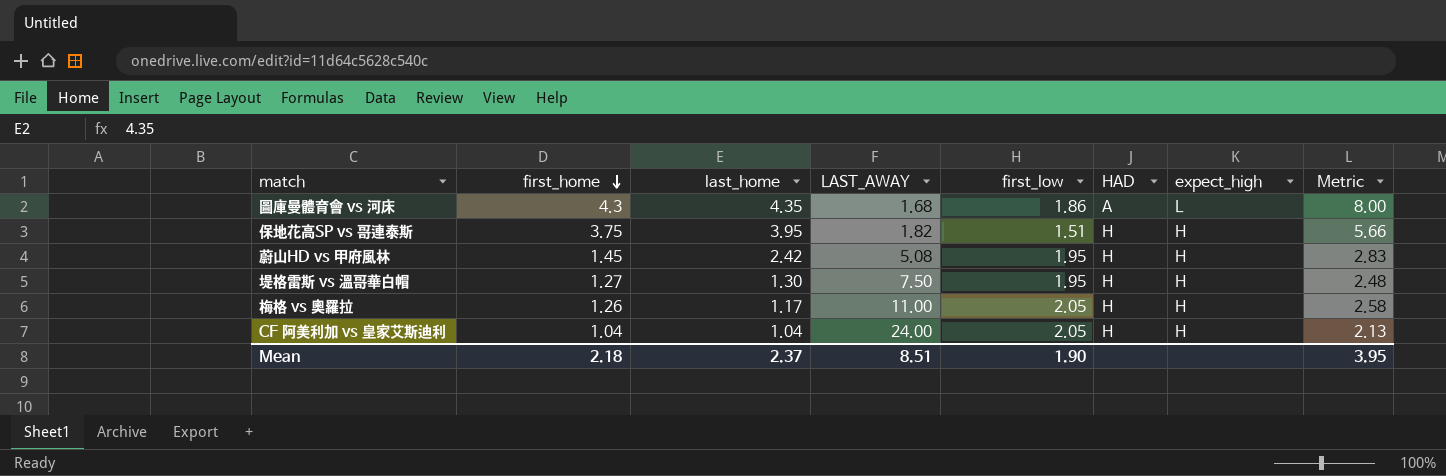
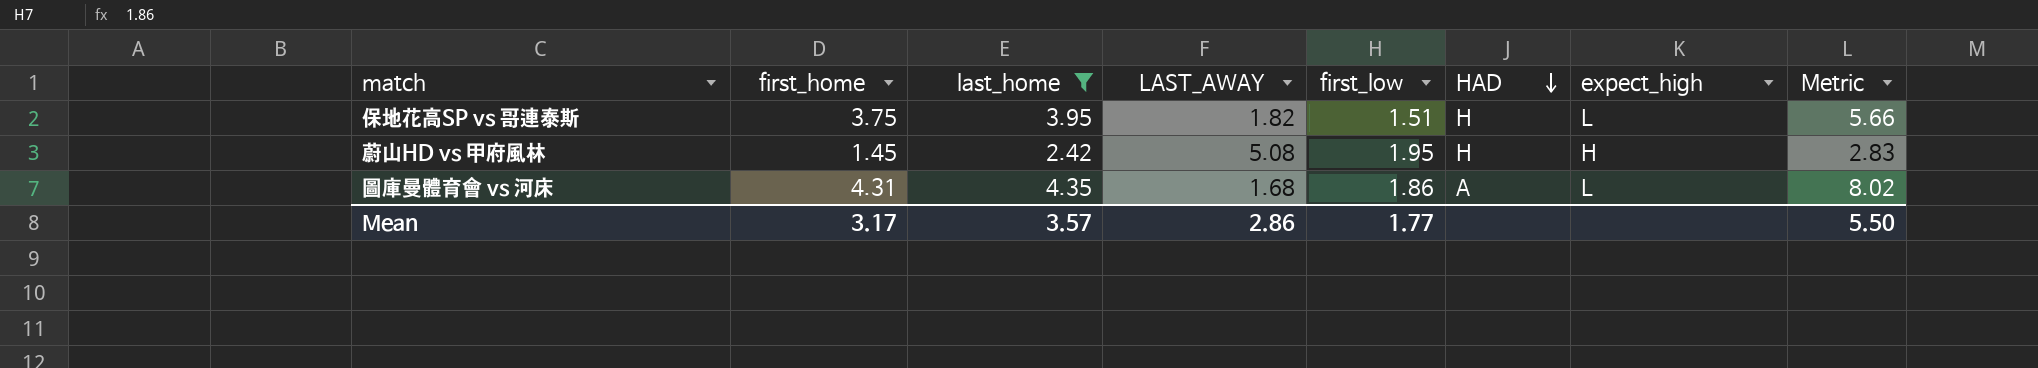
filter: none -> last_home >= 2.42
row order: first_home descending -> HAD descending
保地花高SP vs 哥連泰斯 | expect_high: H -> L
圖庫曼體育會 vs 河床 | first_home: 4.3 -> 4.31
圖庫曼體育會 vs 河床 | Metric: 8.00 -> 8.02
Mean | first_home: 2.18 -> 3.17
Mean | last_home: 2.37 -> 3.57
Mean | LAST_AWAY: 8.51 -> 2.86
Mean | first_low: 1.90 -> 1.77
Mean | Metric: 3.95 -> 5.50

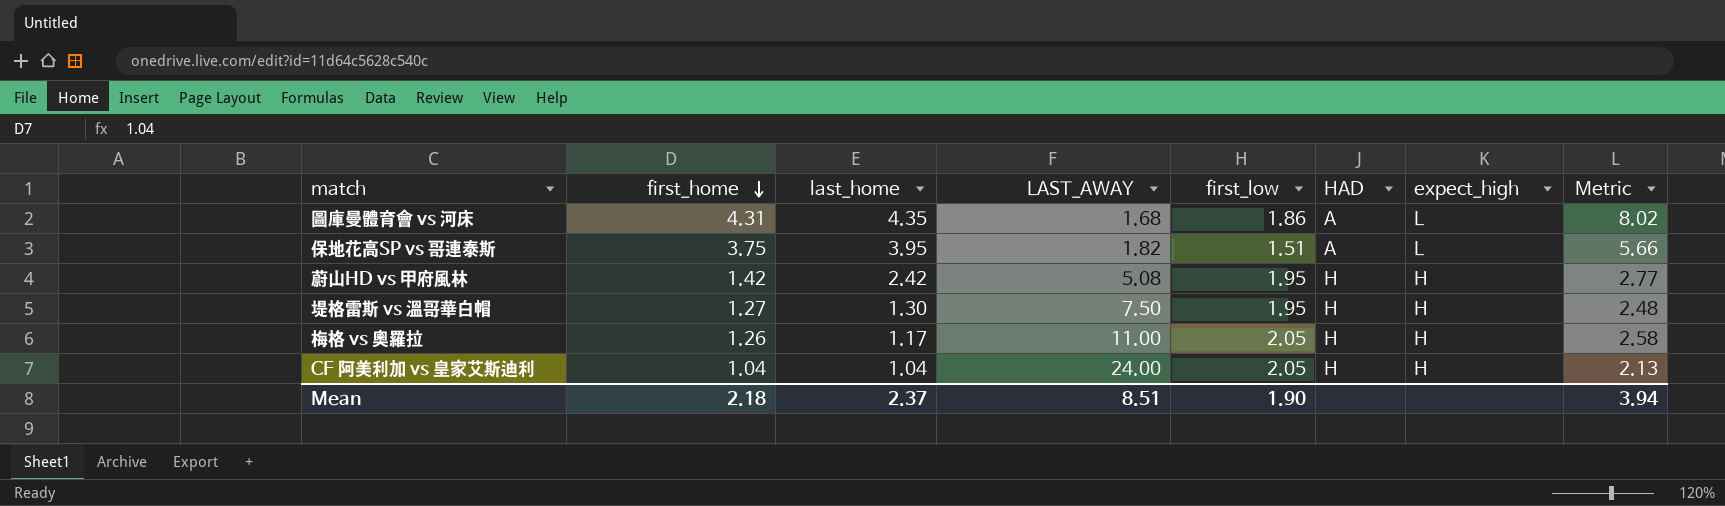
filter: last_home >= 2.42 -> none
row order: HAD descending -> first_home descending
保地花高SP vs 哥連泰斯 | HAD: H -> A
蔚山HD vs 甲府風林 | first_home: 1.45 -> 1.42
蔚山HD vs 甲府風林 | Metric: 2.83 -> 2.77
Mean | first_home: 3.17 -> 2.18
Mean | last_home: 3.57 -> 2.37
Mean | LAST_AWAY: 2.86 -> 8.51
Mean | first_low: 1.77 -> 1.90
Mean | Metric: 5.50 -> 3.94

